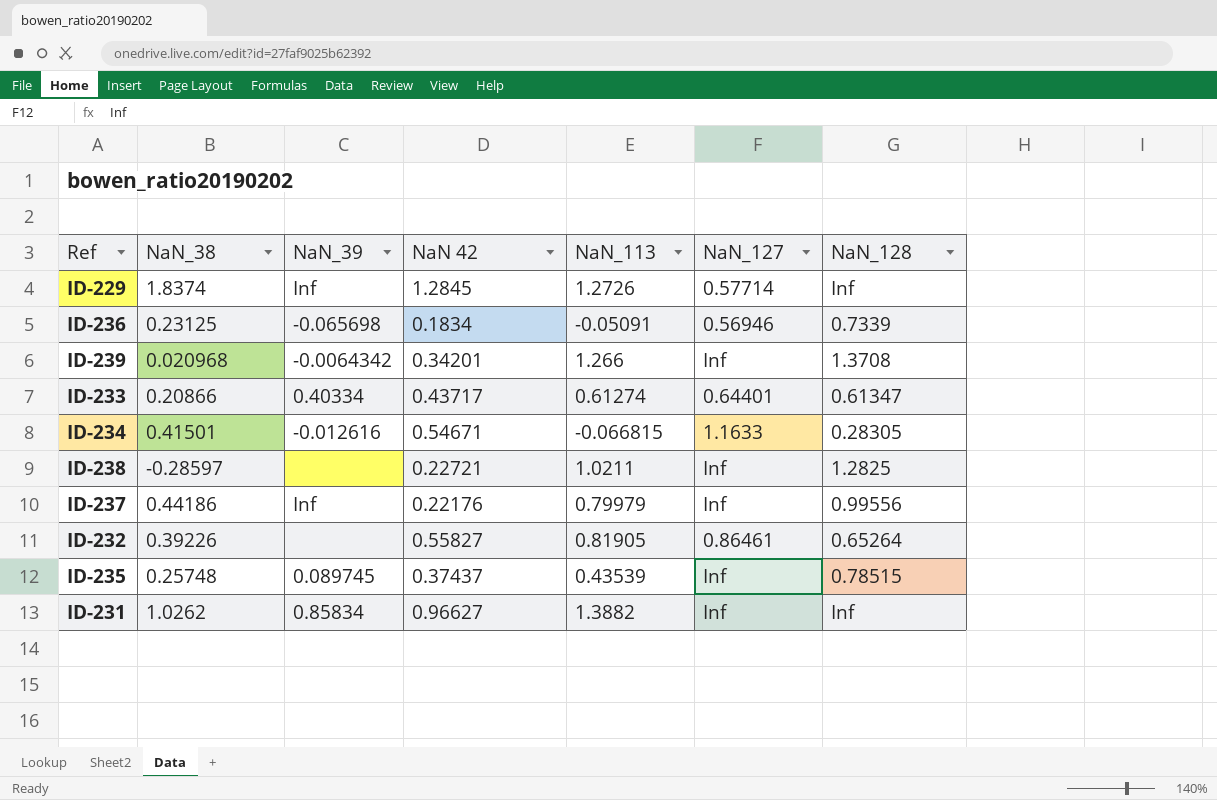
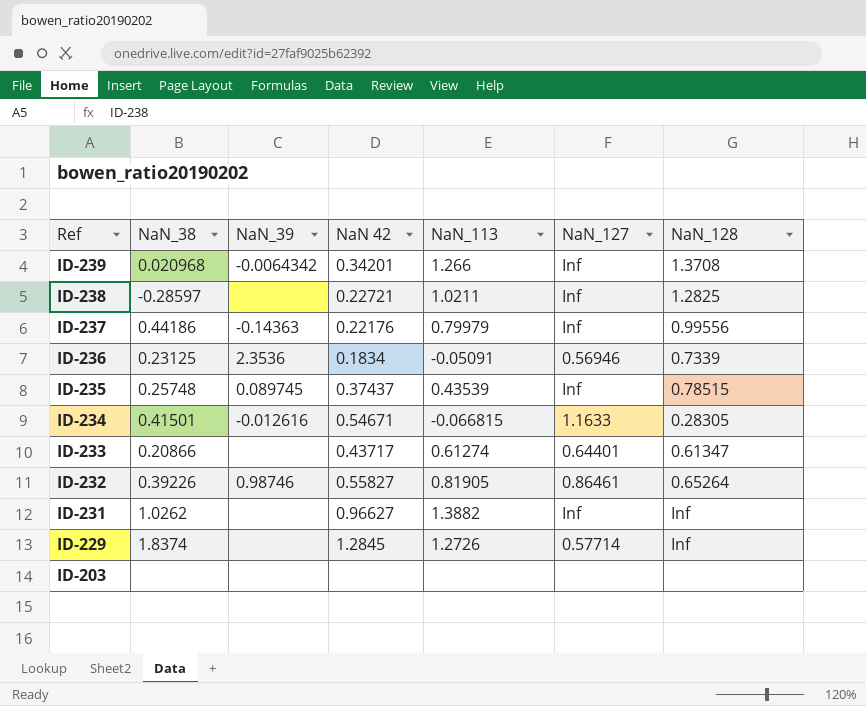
row order: none -> Ref descending
ID-237 | NaN_39: Inf -> -0.14363
ID-236 | NaN_39: -0.065698 -> 2.3536
ID-233 | NaN_39: 0.40334 -> none
ID-232 | NaN_39: none -> 0.98746
ID-231 | NaN_39: 0.85834 -> none
ID-229 | NaN_39: Inf -> none
row ID-203: none -> none | none | none | none | none | none

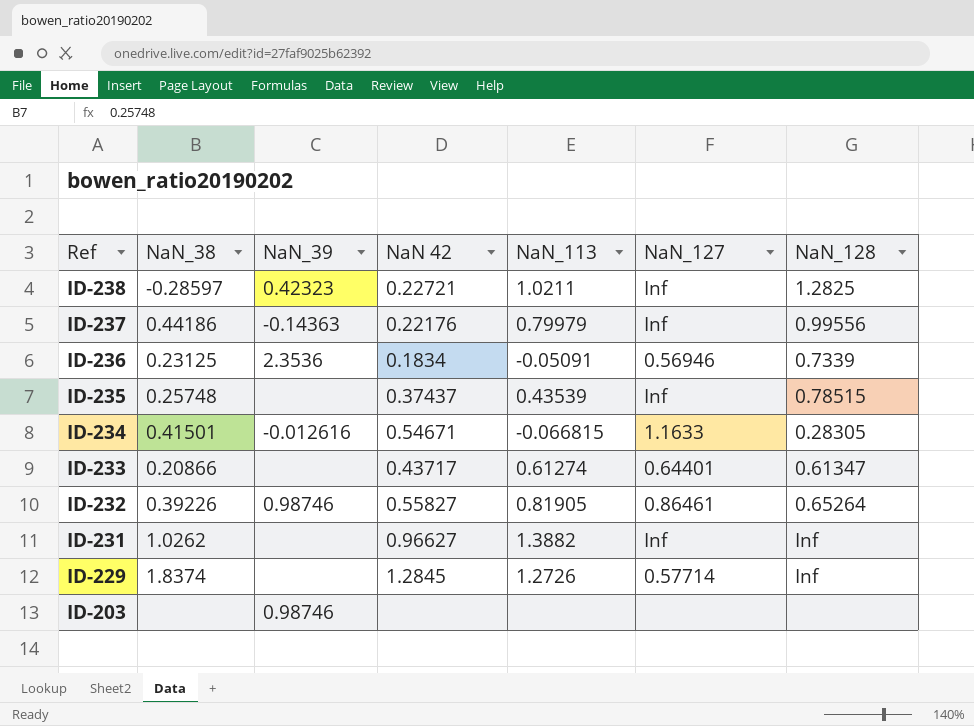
row ID-239: 0.020968 | -0.0064342 | 0.34201 | 1.266 | Inf | 1.3708 -> none
ID-238 | NaN_39: none -> 0.42323
ID-235 | NaN_39: 0.089745 -> none
ID-203 | NaN_39: none -> 0.98746

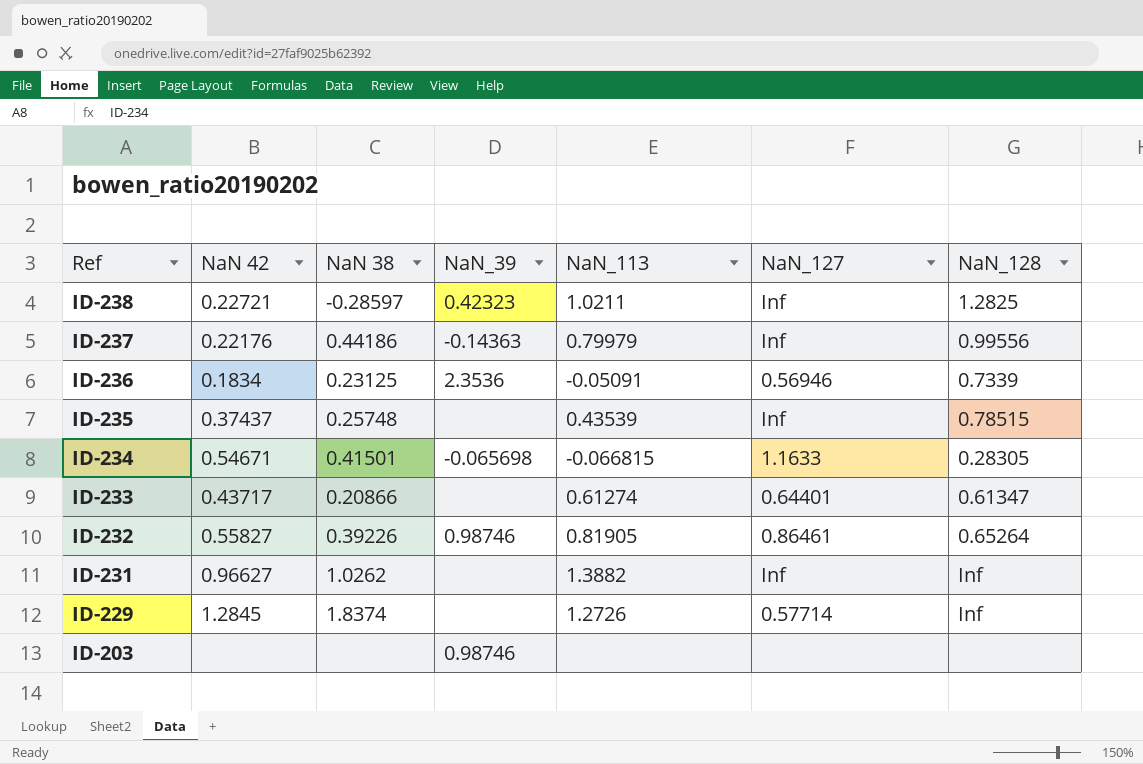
column NaN 42 | position: 4 -> 2
column name: NaN_38 -> NaN 38
ID-234 | NaN_39: -0.012616 -> -0.065698

